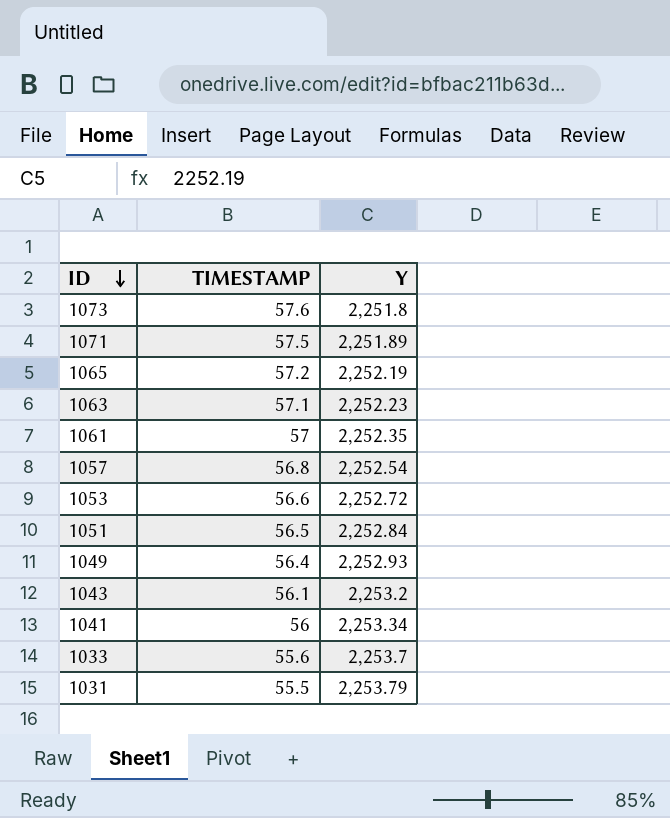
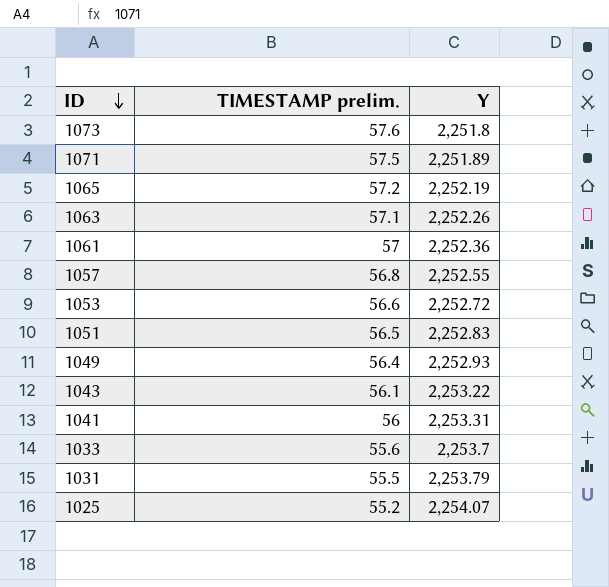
column name: TIMESTAMP -> TIMESTAMP prelim.
1063 | Y: 2,252.23 -> 2,252.26
1061 | Y: 2,252.35 -> 2,252.36
1057 | Y: 2,252.54 -> 2,252.55
1051 | Y: 2,252.84 -> 2,252.83
1043 | Y: 2,253.2 -> 2,253.22
1041 | Y: 2,253.34 -> 2,253.31
row 1025: none -> 55.2 | 2,254.07

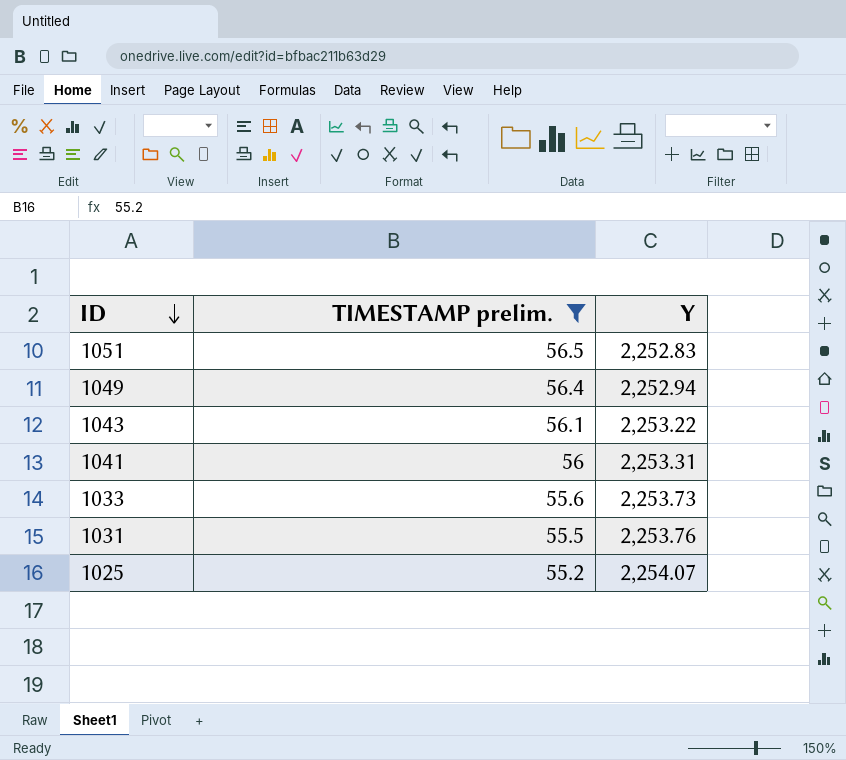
filter: none -> TIMESTAMP prelim. <= 56.5
1049 | Y: 2,252.93 -> 2,252.94
1033 | Y: 2,253.7 -> 2,253.73
1031 | Y: 2,253.79 -> 2,253.76

